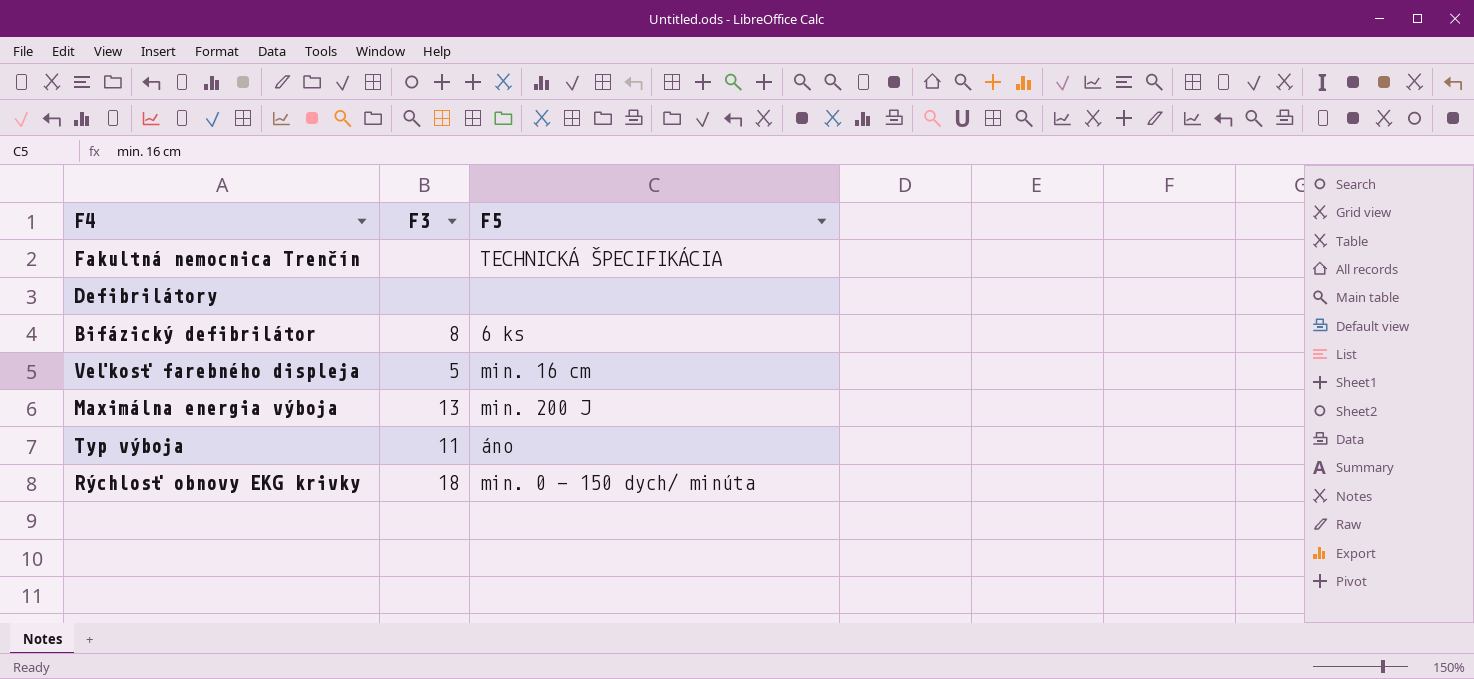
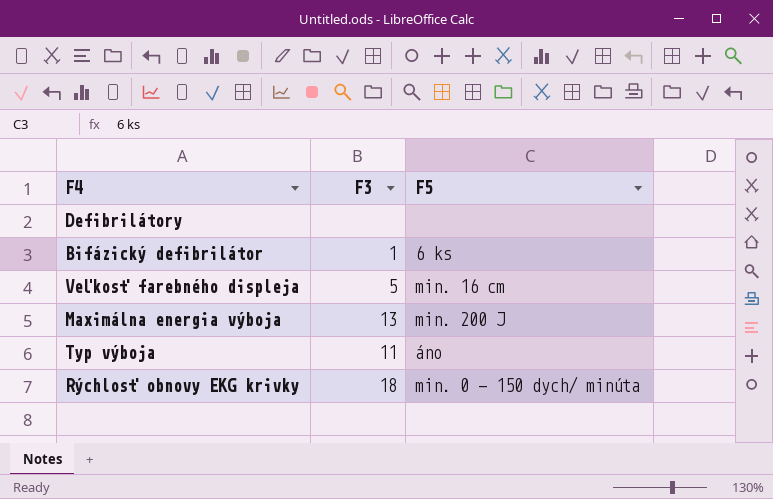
row Fakultná nemocnica Trenčín: none | TECHNICKÁ ŠPECIFIKÁCIA -> none
Bifázický defibrilátor | F3: 8 -> 1

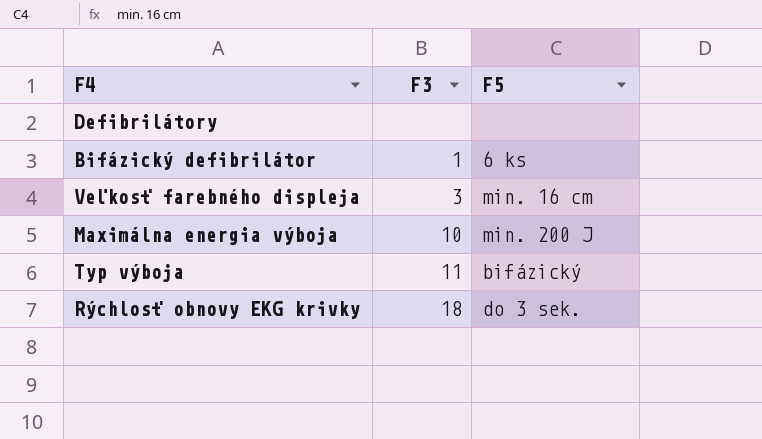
Veľkosť farebného displeja | F3: 5 -> 3
Maximálna energia výboja | F3: 13 -> 10
Typ výboja | F5: áno -> bifázický
Rýchlosť obnovy EKG krivky | F5: min. 0 - 150 dych/ minúta -> do 3 sek.

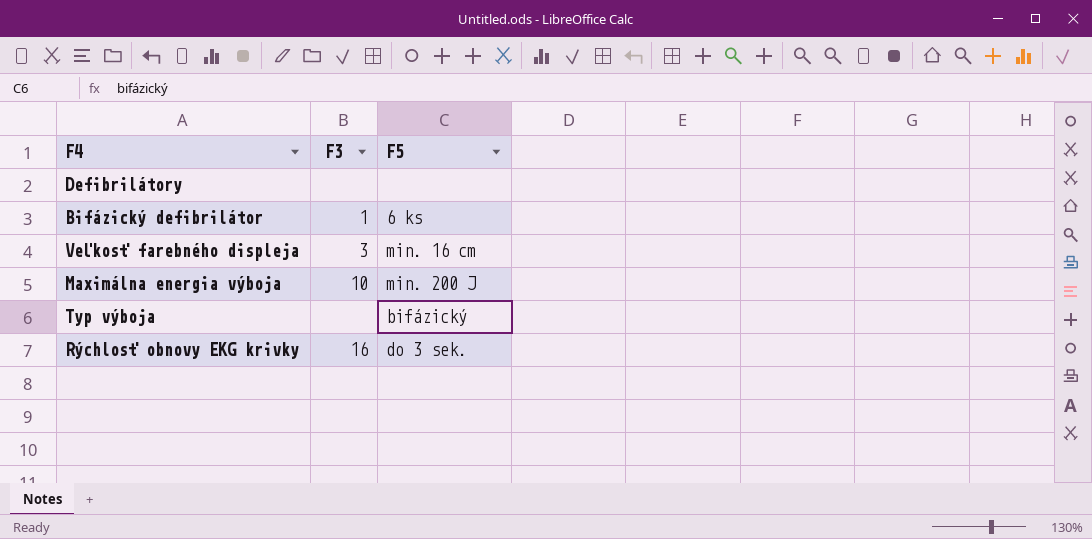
Typ výboja | F3: 11 -> none
Rýchlosť obnovy EKG krivky | F3: 18 -> 16

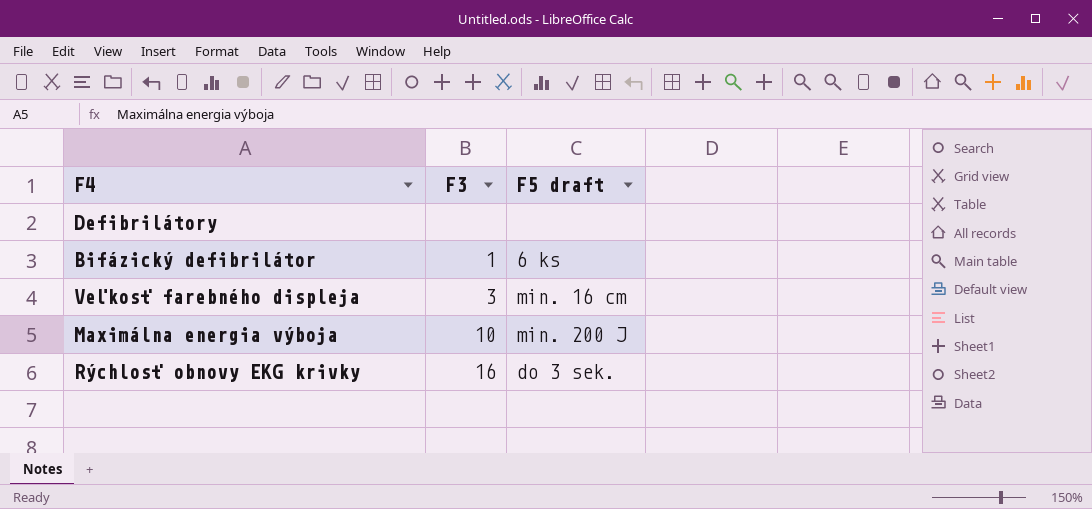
column name: F5 -> F5 draft
row Typ výboja: none | bifázický -> none

